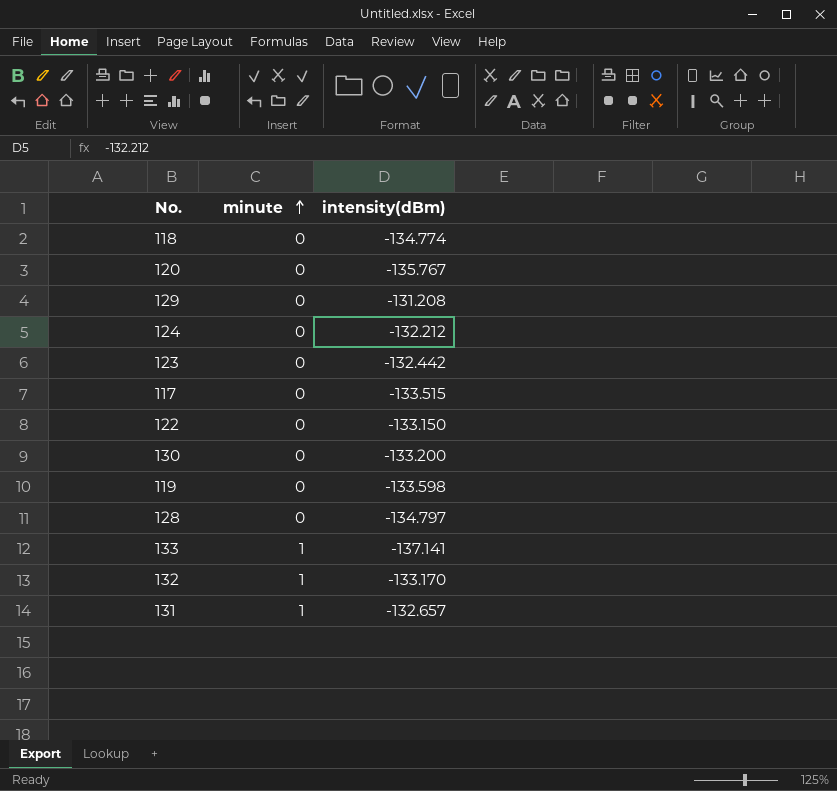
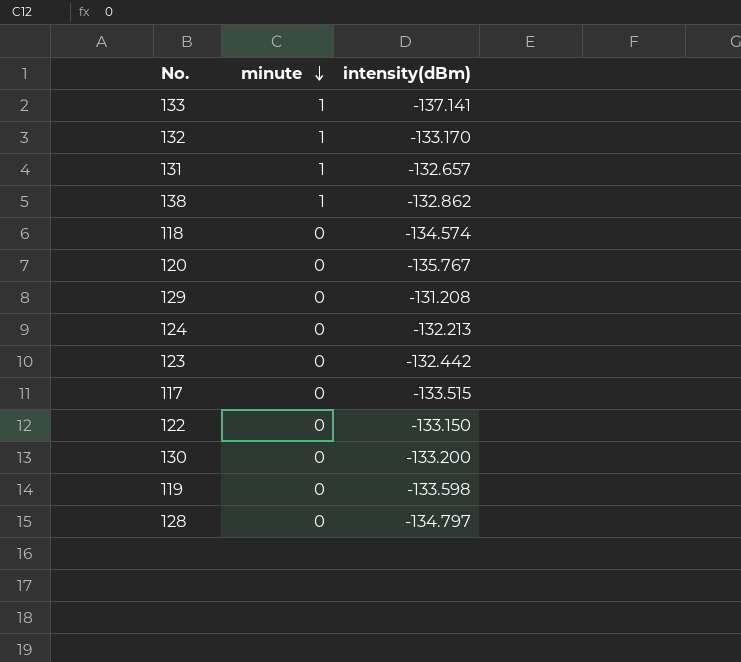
row order: minute ascending -> minute descending
row 138: none -> 1 | -132.862
118 | intensity(dBm): -134.774 -> -134.574
124 | intensity(dBm): -132.212 -> -132.213

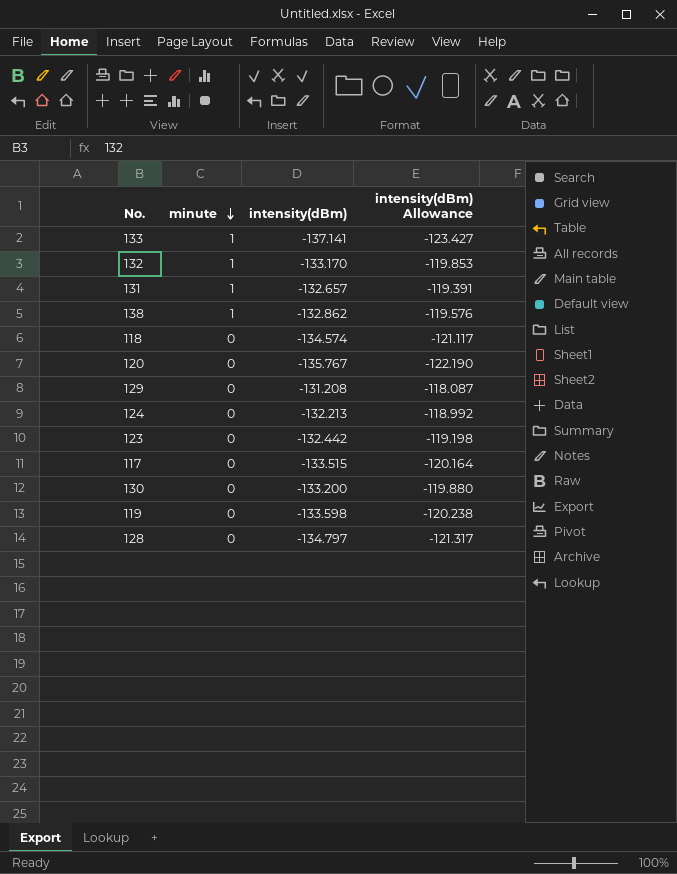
column intensity(dBm) Allowance | formula: none -> [intensity(dBm)] * 0.9
row 122: 0 | -133.150 -> none

